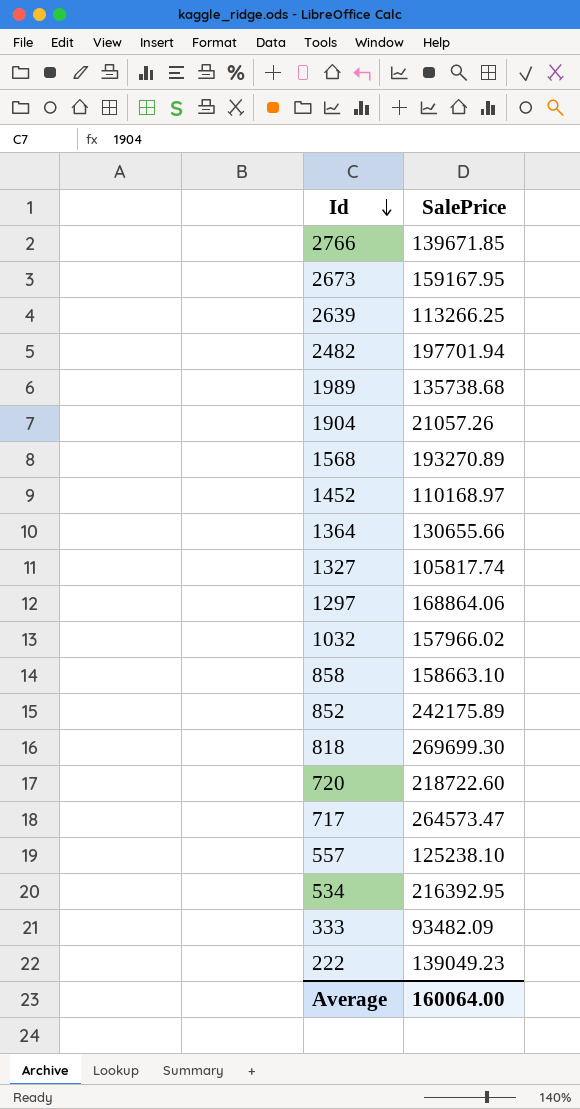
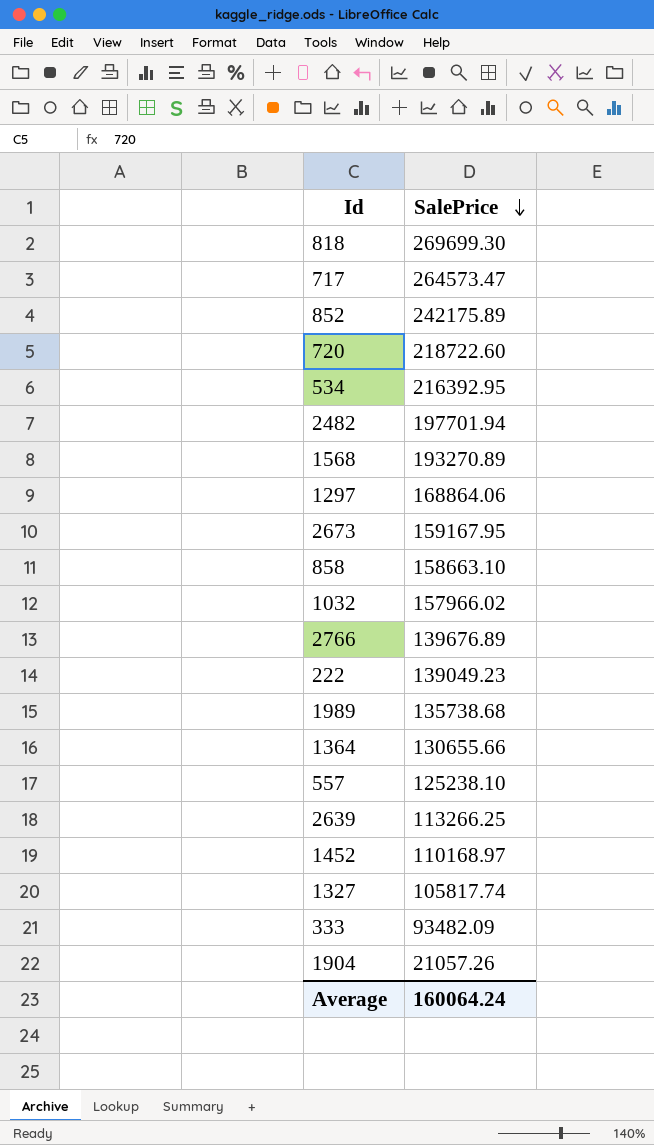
row order: Id descending -> SalePrice descending
2766 | SalePrice: 139671.85 -> 139676.89
Average | SalePrice: 160064.00 -> 160064.24

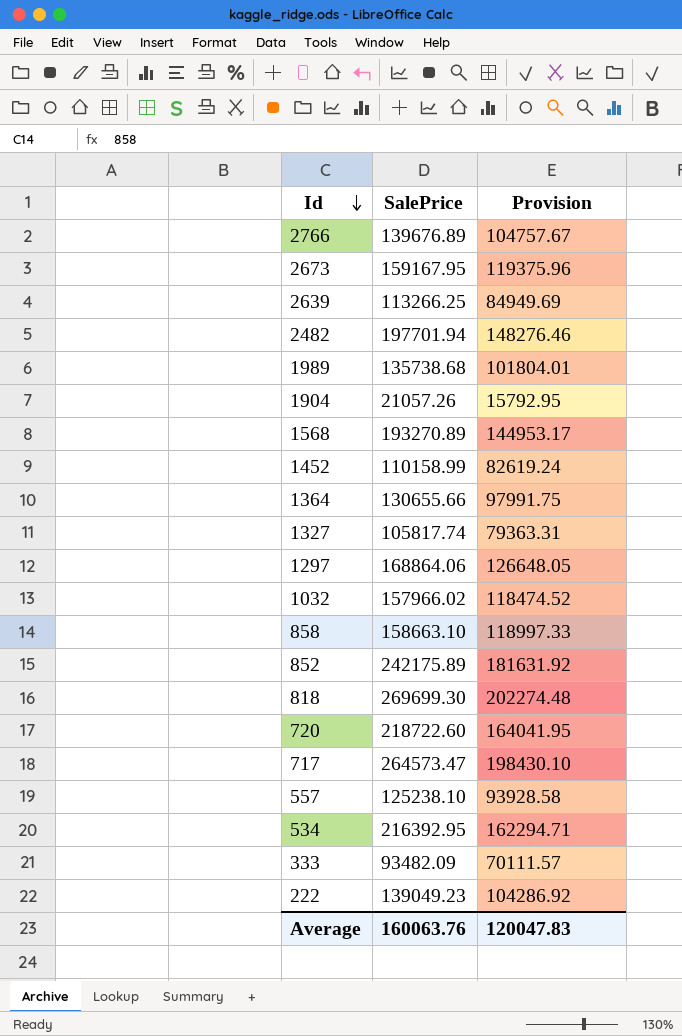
row order: SalePrice descending -> Id descending
column Provision | formula: none -> [SalePrice] * 0.75
1452 | SalePrice: 110168.97 -> 110158.99
Average | SalePrice: 160064.24 -> 160063.76

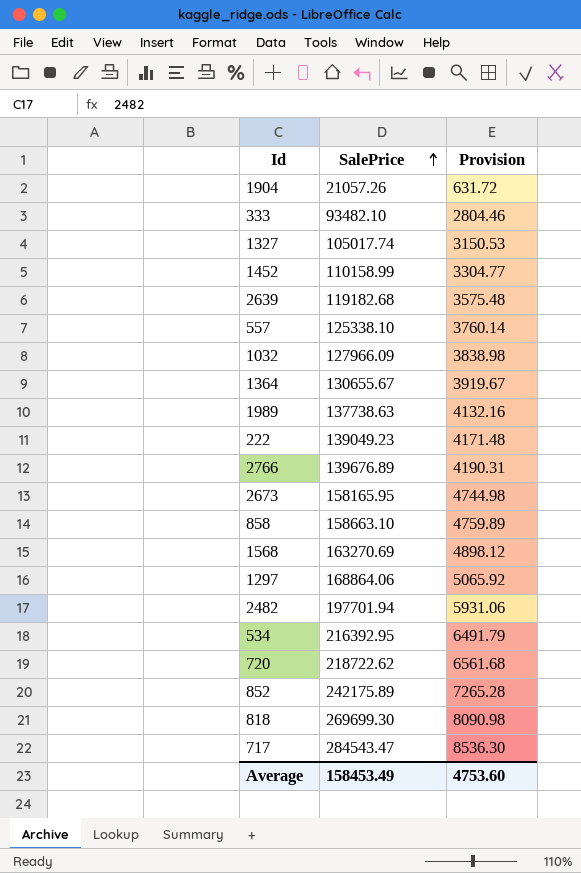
row order: Id descending -> SalePrice ascending
column Provision | formula: [SalePrice] * 0.75 -> [SalePrice] * 0.03
333 | SalePrice: 93482.09 -> 93482.10
1327 | SalePrice: 105817.74 -> 105017.74
2639 | SalePrice: 113266.25 -> 119182.68
557 | SalePrice: 125238.10 -> 125338.10
1032 | SalePrice: 157966.02 -> 127966.09
1364 | SalePrice: 130655.66 -> 130655.67
1989 | SalePrice: 135738.68 -> 137738.63
2673 | SalePrice: 159167.95 -> 158165.95
1568 | SalePrice: 193270.89 -> 163270.69
720 | SalePrice: 218722.60 -> 218722.62
717 | SalePrice: 264573.47 -> 284543.47
Average | SalePrice: 160063.76 -> 158453.49
Average | Provision: 120047.83 -> 4753.60

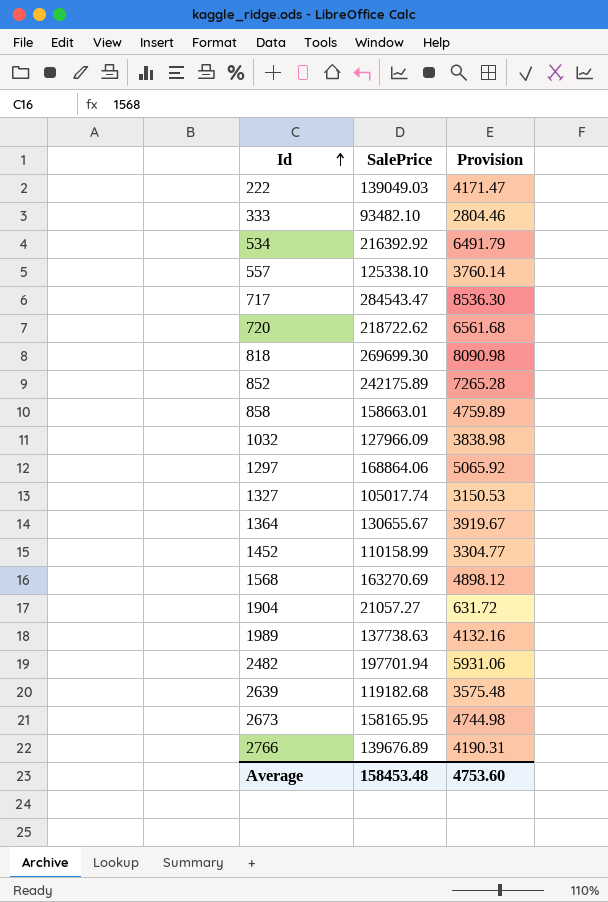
row order: SalePrice ascending -> Id ascending
222 | SalePrice: 139049.23 -> 139049.03
222 | Provision: 4171.48 -> 4171.47
534 | SalePrice: 216392.95 -> 216392.92
858 | SalePrice: 158663.10 -> 158663.01
1904 | SalePrice: 21057.26 -> 21057.27
Average | SalePrice: 158453.49 -> 158453.48

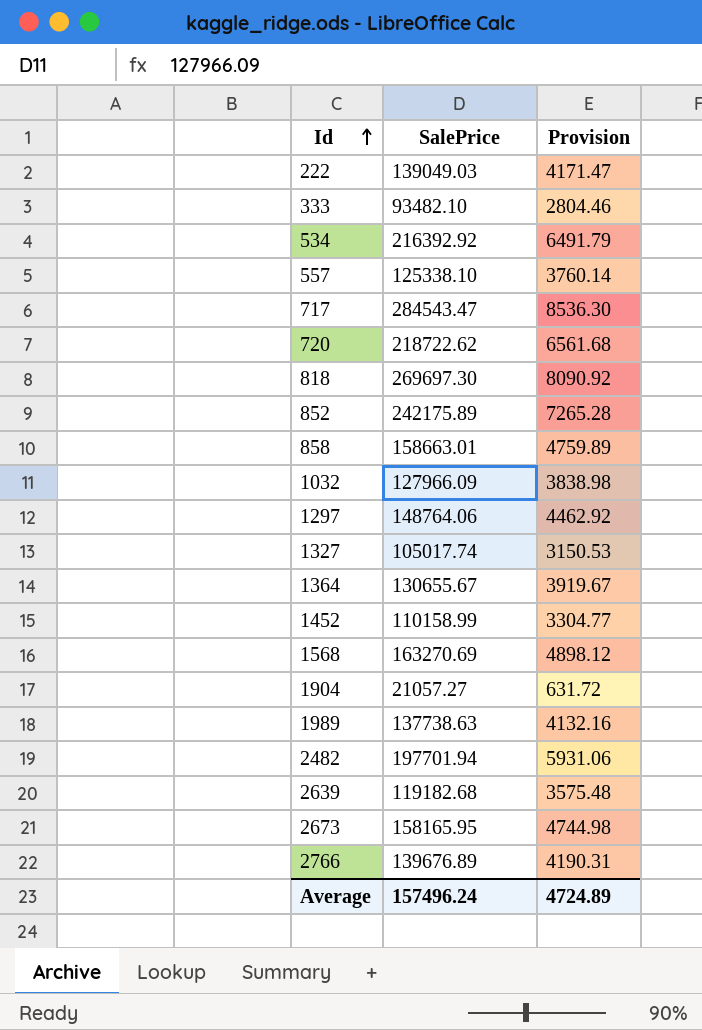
818 | SalePrice: 269699.30 -> 269697.30
818 | Provision: 8090.98 -> 8090.92
1297 | SalePrice: 168864.06 -> 148764.06
1297 | Provision: 5065.92 -> 4462.92
Average | SalePrice: 158453.48 -> 157496.24
Average | Provision: 4753.60 -> 4724.89

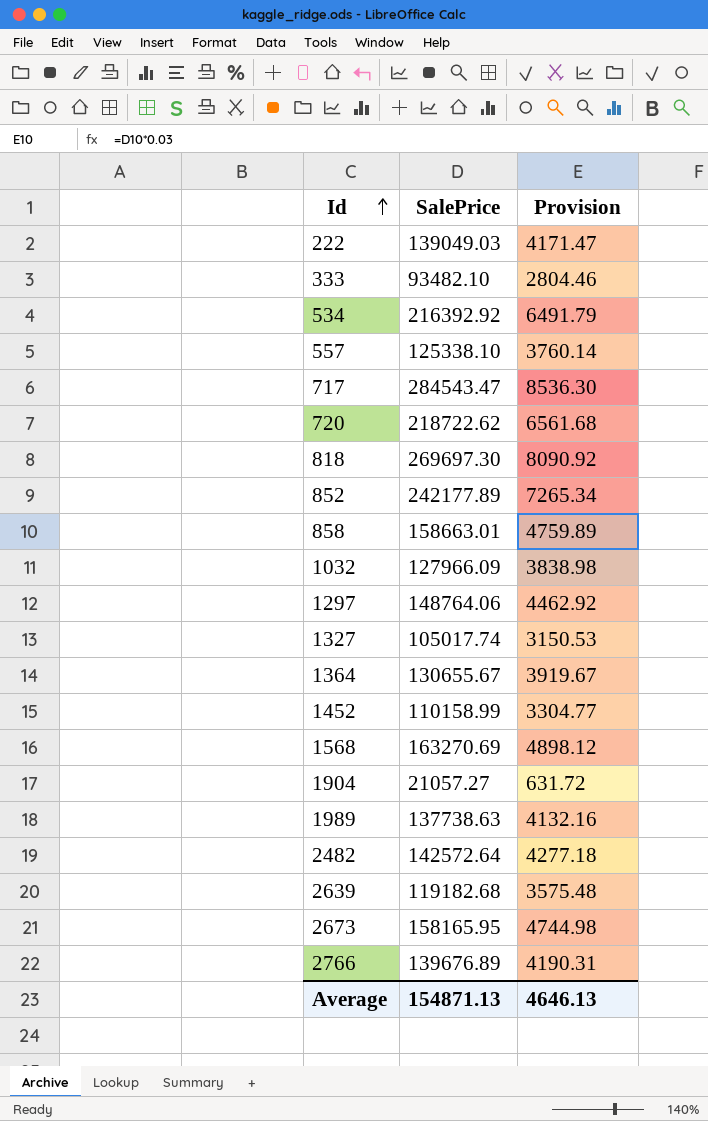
852 | SalePrice: 242175.89 -> 242177.89
852 | Provision: 7265.28 -> 7265.34
2482 | SalePrice: 197701.94 -> 142572.64
2482 | Provision: 5931.06 -> 4277.18
Average | SalePrice: 157496.24 -> 154871.13
Average | Provision: 4724.89 -> 4646.13

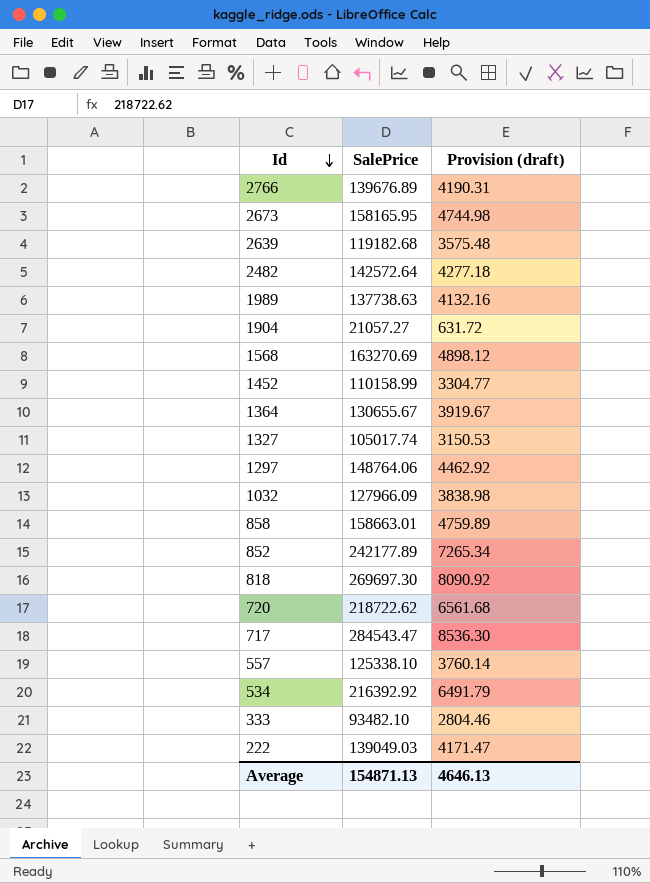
row order: Id ascending -> Id descending
column name: Provision -> Provision (draft)

